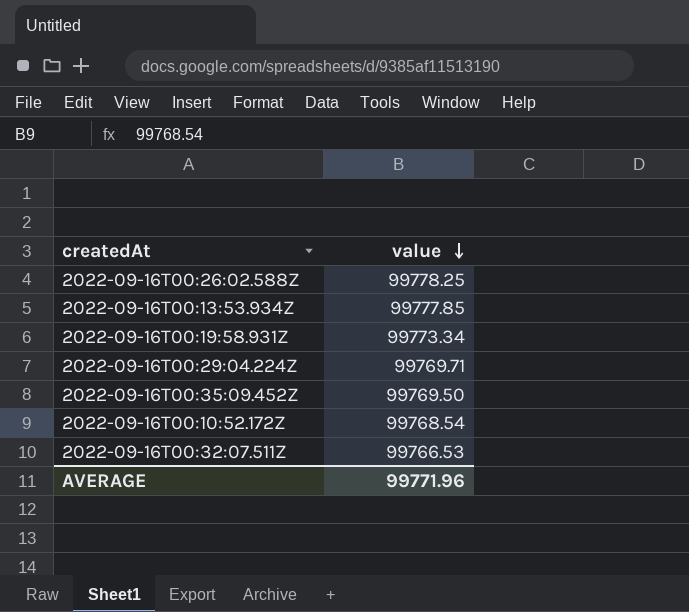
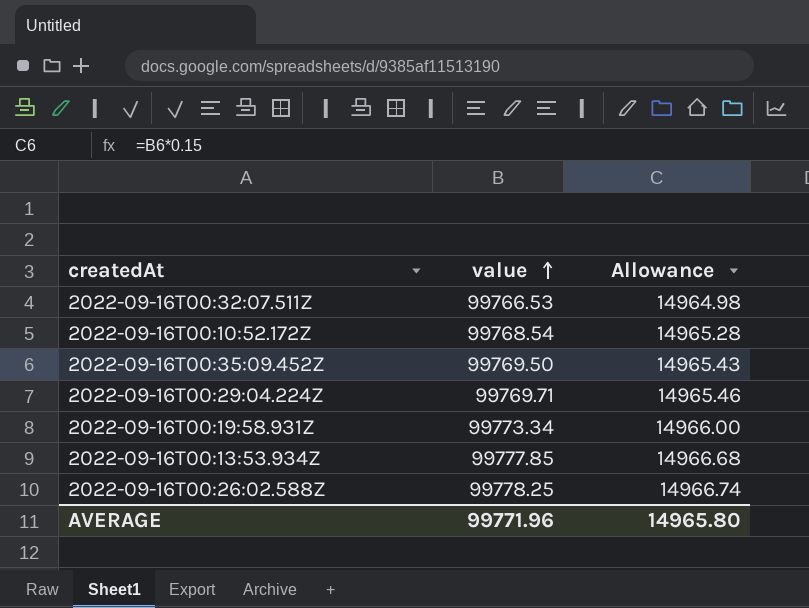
row order: value descending -> value ascending
column Allowance | formula: none -> [value] * 0.15

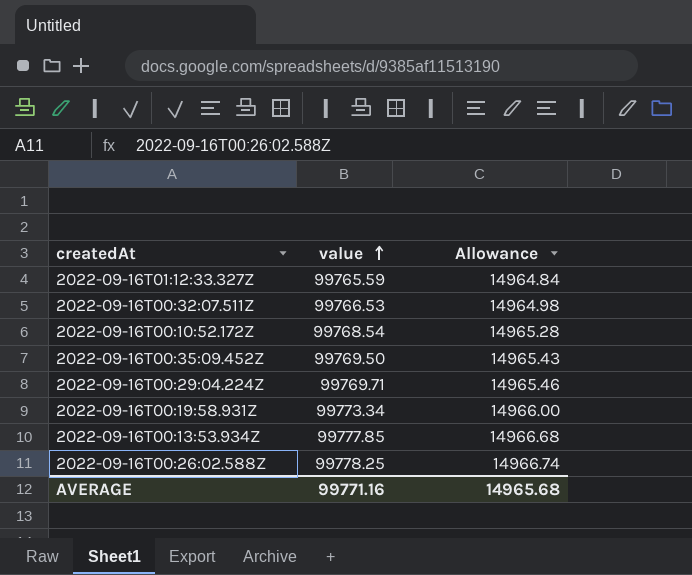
row 2022-09-16T01:12:33.327Z: none -> 99765.59 | 14964.84
AVERAGE | value: 99771.96 -> 99771.16
AVERAGE | Allowance: 14965.80 -> 14965.68

